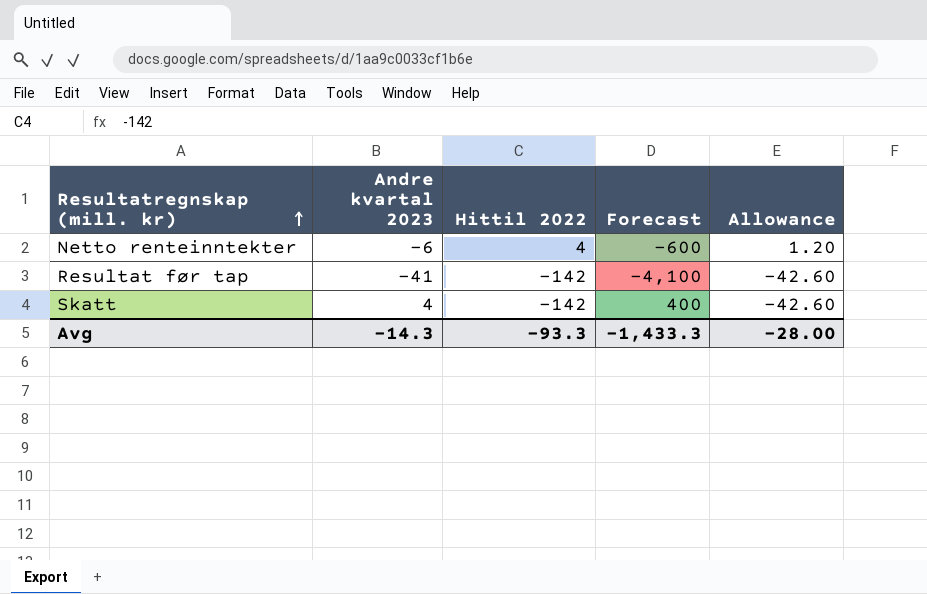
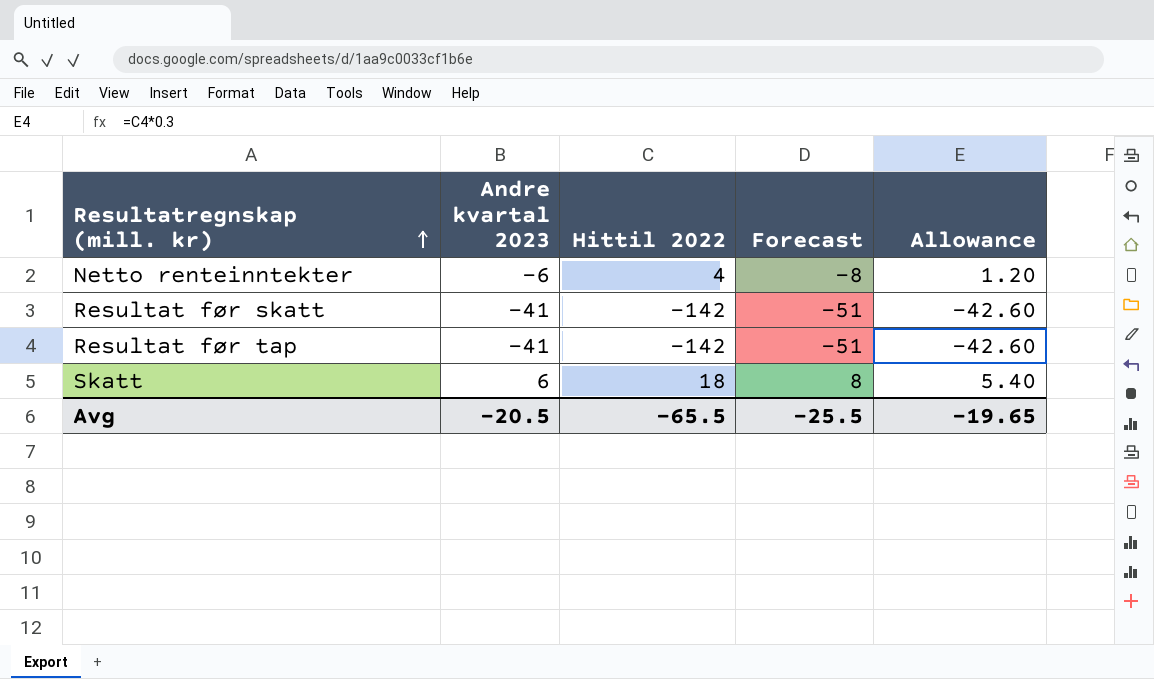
column Forecast | formula: [Andre kvartal 2023] * 100 -> [Andre kvartal 2023] * 1.25
row Resultat før skatt: none -> -41 | -142 | -51 | -42.60
Skatt | Andre kvartal 2023: 4 -> 6
Skatt | Hittil 2022: -142 -> 18
Skatt | Allowance: -42.60 -> 5.40
Avg | Andre kvartal 2023: -14.3 -> -20.5
Avg | Hittil 2022: -93.3 -> -65.5
Avg | Forecast: -1,433.3 -> -25.5
Avg | Allowance: -28.00 -> -19.65

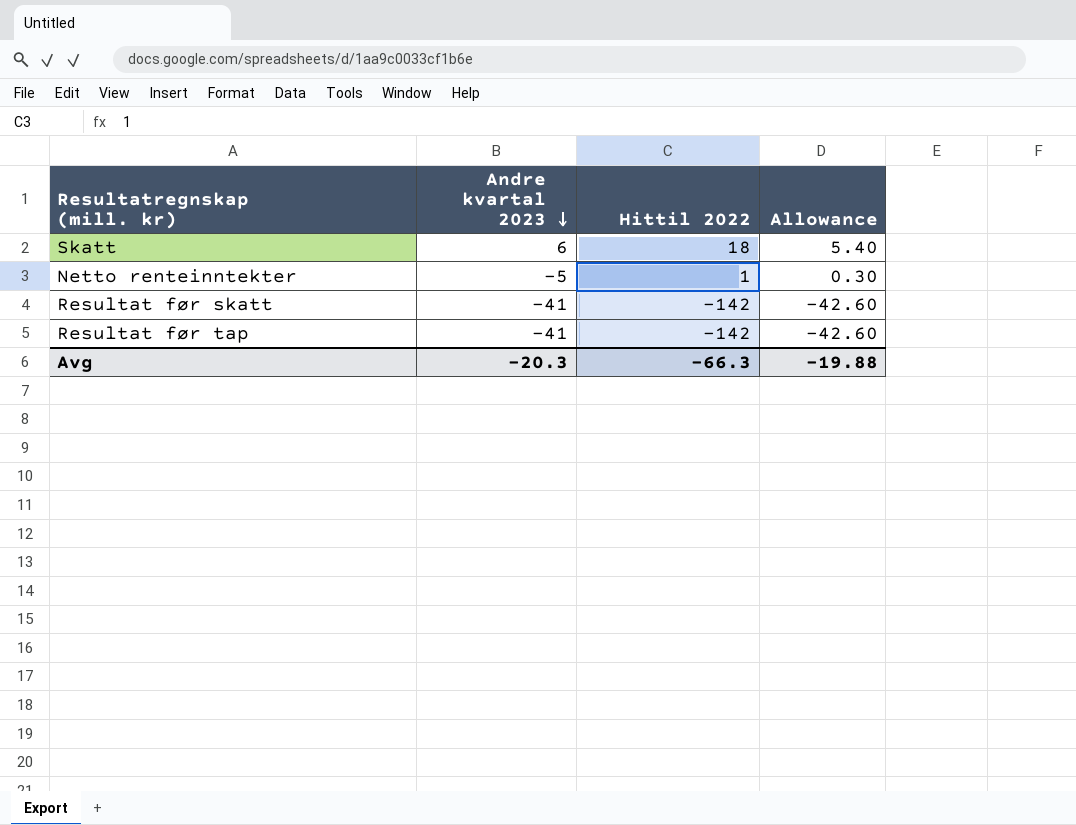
row order: Resultatregnskap (mill. kr) ascending -> Andre kvartal 2023 descending
column Forecast | formula: [Andre kvartal 2023] * 1.25 -> none
Netto renteinntekter | Andre kvartal 2023: -6 -> -5
Netto renteinntekter | Hittil 2022: 4 -> 1
Netto renteinntekter | Allowance: 1.20 -> 0.30
Avg | Andre kvartal 2023: -20.5 -> -20.3
Avg | Hittil 2022: -65.5 -> -66.3
Avg | Allowance: -19.65 -> -19.88

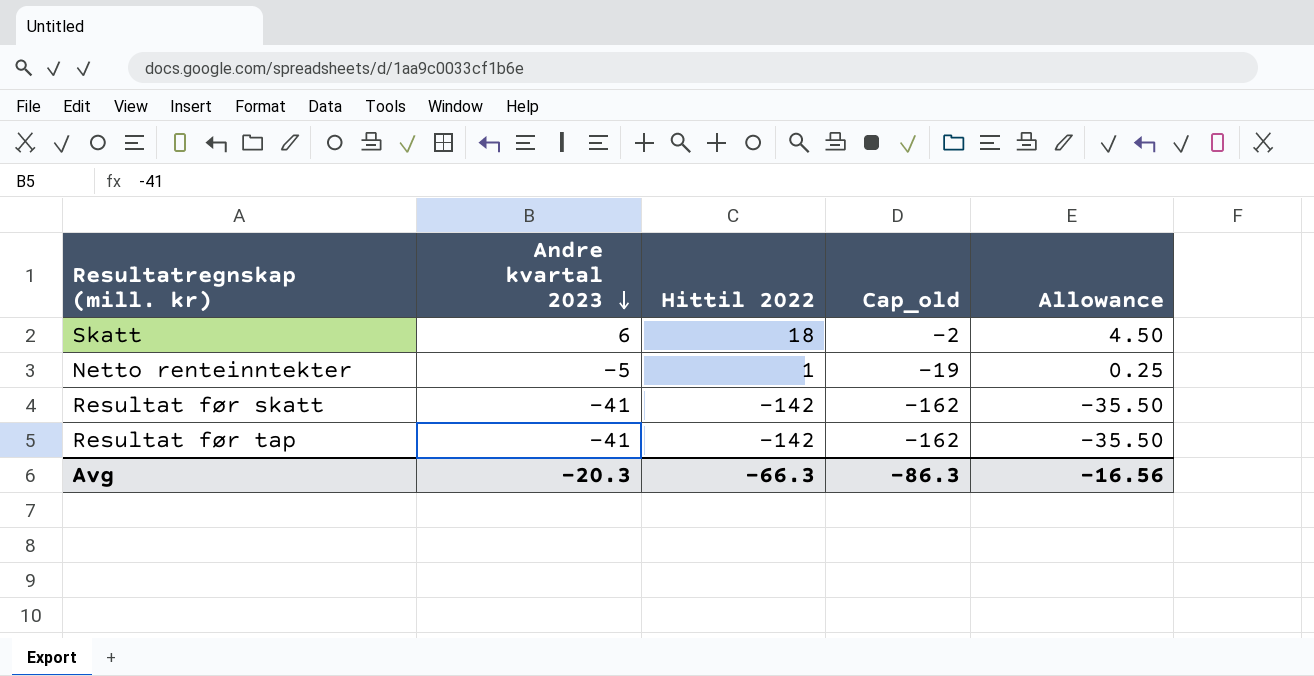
column Cap_old | formula: none -> [Hittil 2022] - 20
column Allowance | formula: [Hittil 2022] * 0.3 -> [Hittil 2022] * 0.25
Avg | Allowance: -19.88 -> -16.56

